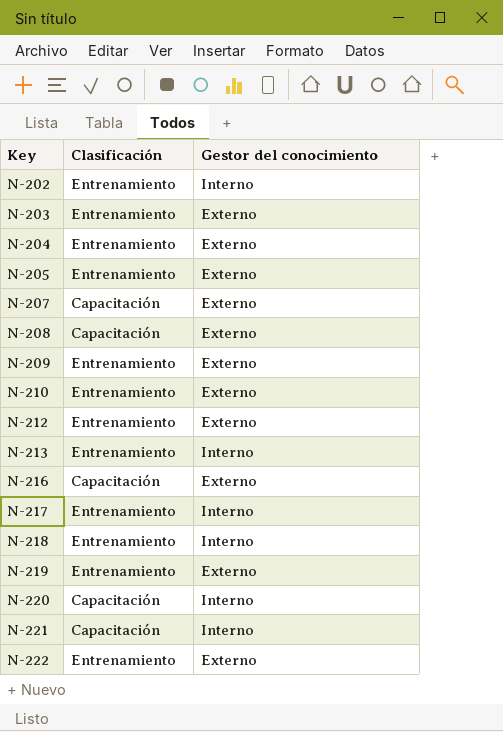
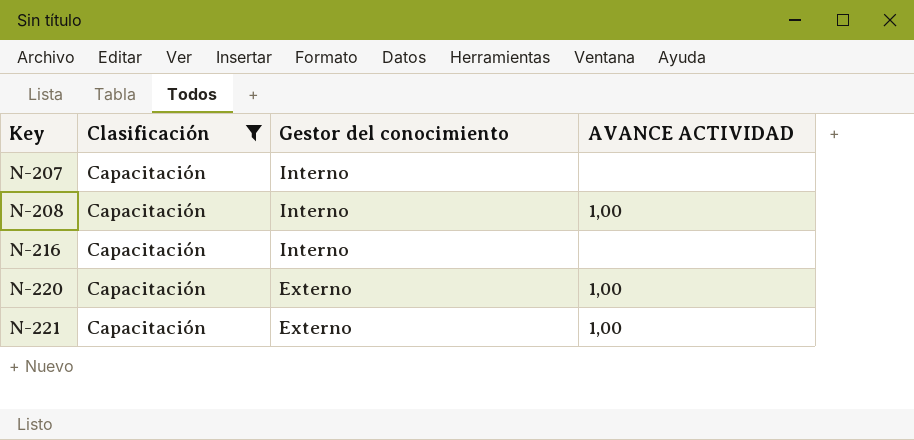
filter: none -> Clasificación = Capacitación
column AVANCE ACTIVIDAD | position: none -> 4
N-207 | Gestor del conocimiento: Externo -> Interno
N-208 | Gestor del conocimiento: Externo -> Interno
N-216 | Gestor del conocimiento: Externo -> Interno
N-220 | Gestor del conocimiento: Interno -> Externo
N-221 | Gestor del conocimiento: Interno -> Externo

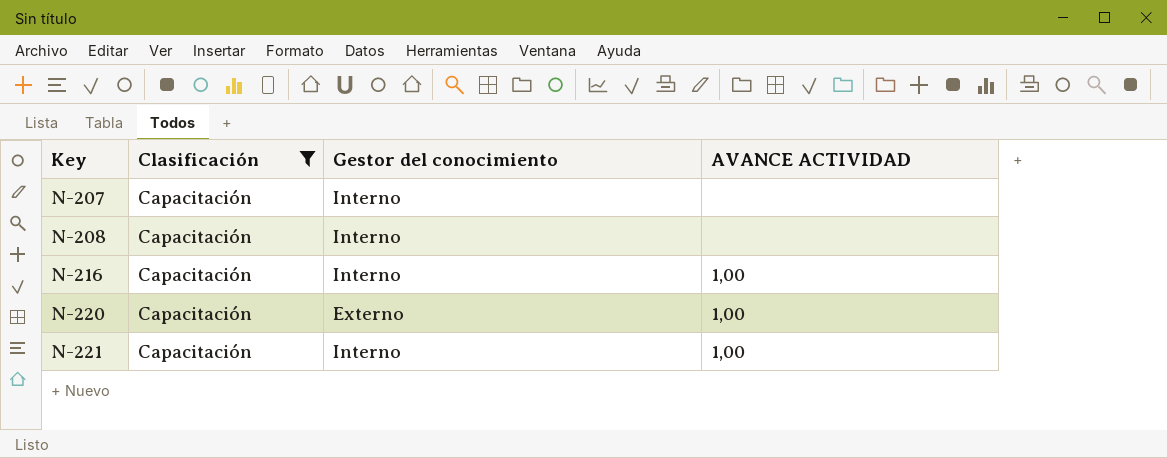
N-208 | AVANCE ACTIVIDAD: 1,00 -> none
N-216 | AVANCE ACTIVIDAD: none -> 1,00
N-221 | Gestor del conocimiento: Externo -> Interno

